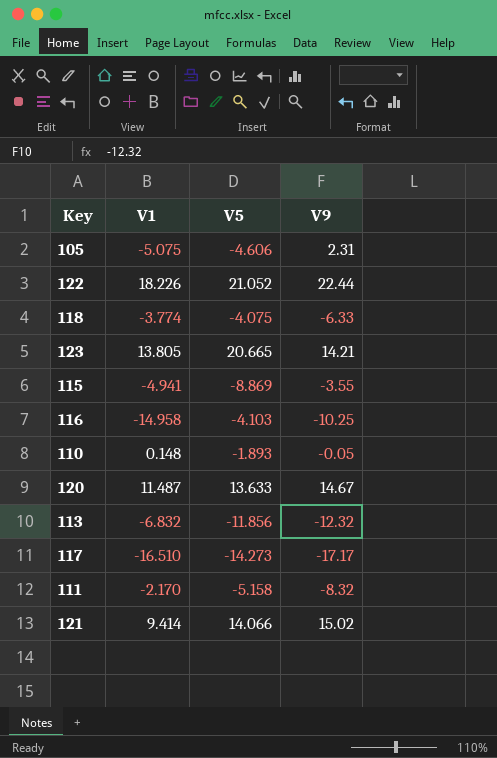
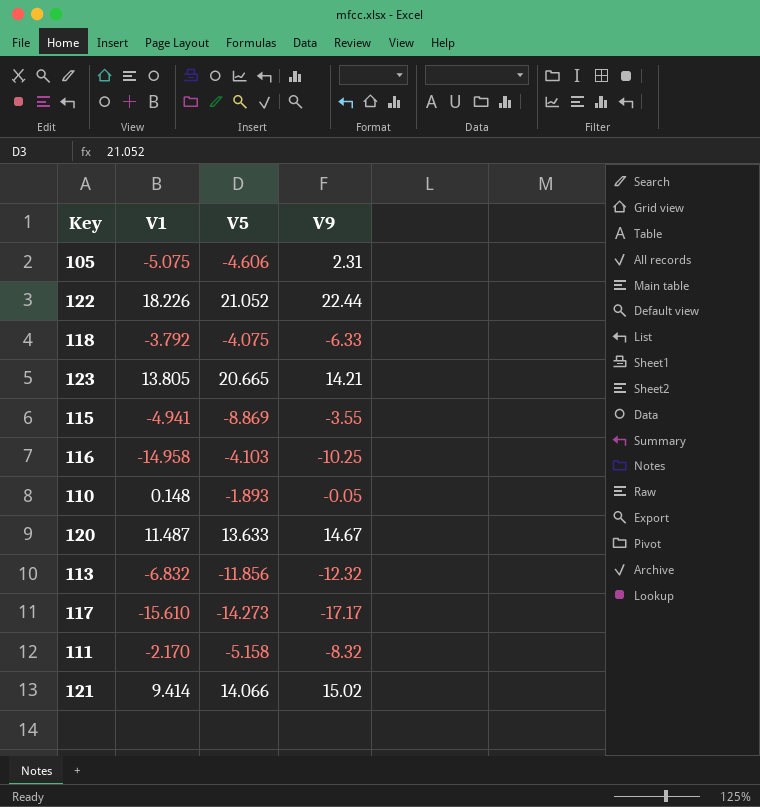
118 | V1: -3.774 -> -3.792
117 | V1: -16.510 -> -15.610

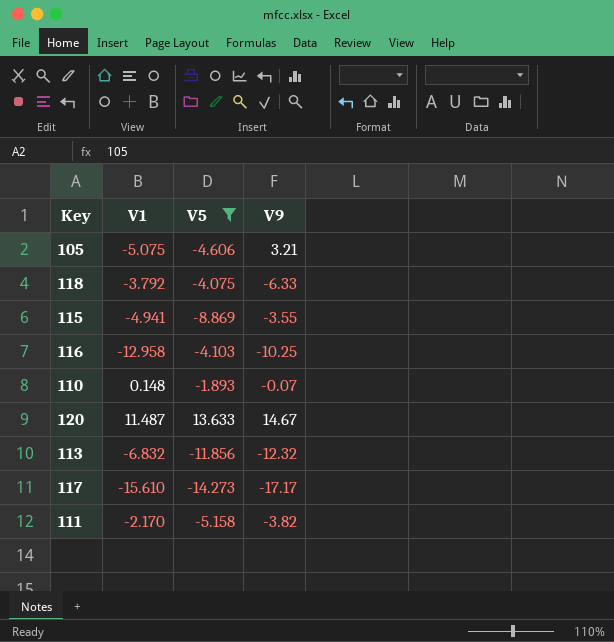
filter: none -> V5 <= 13.633
105 | V9: 2.31 -> 3.21
116 | V1: -14.958 -> -12.958
110 | V9: -0.05 -> -0.07
111 | V9: -8.32 -> -3.82

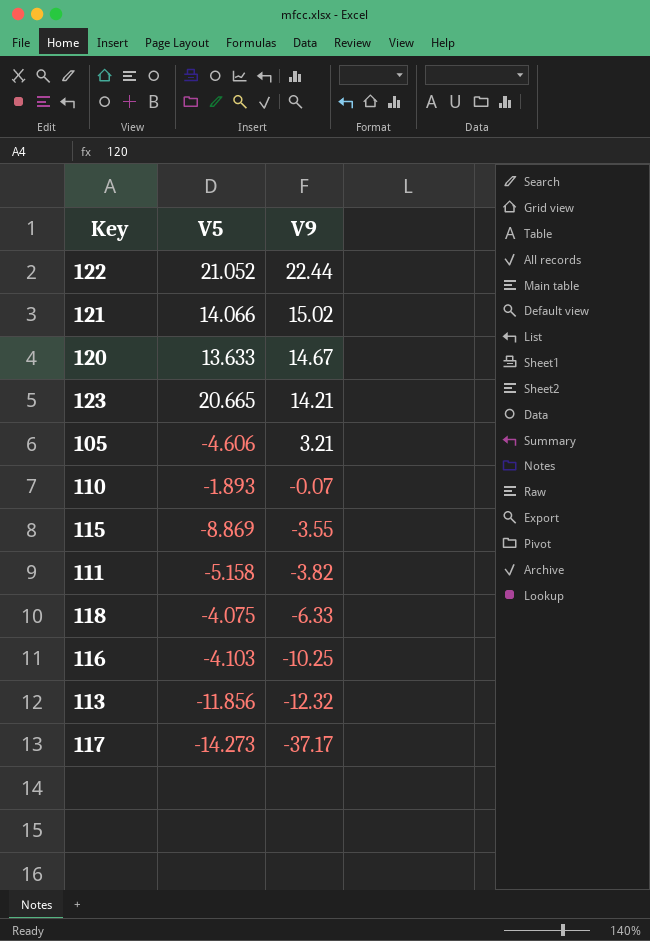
filter: V5 <= 13.633 -> none
row order: none -> V9 descending
column V1 | position: 2 -> none
117 | V9: -17.17 -> -37.17

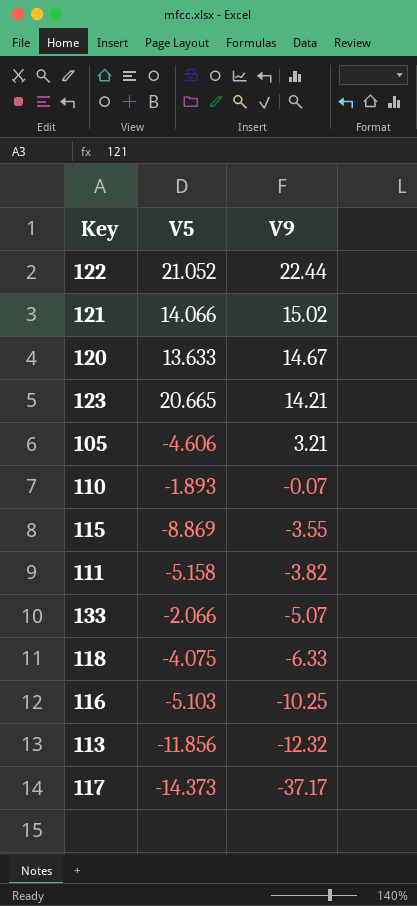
row 133: none -> -2.066 | -5.07
116 | V5: -4.103 -> -5.103
117 | V5: -14.273 -> -14.373

